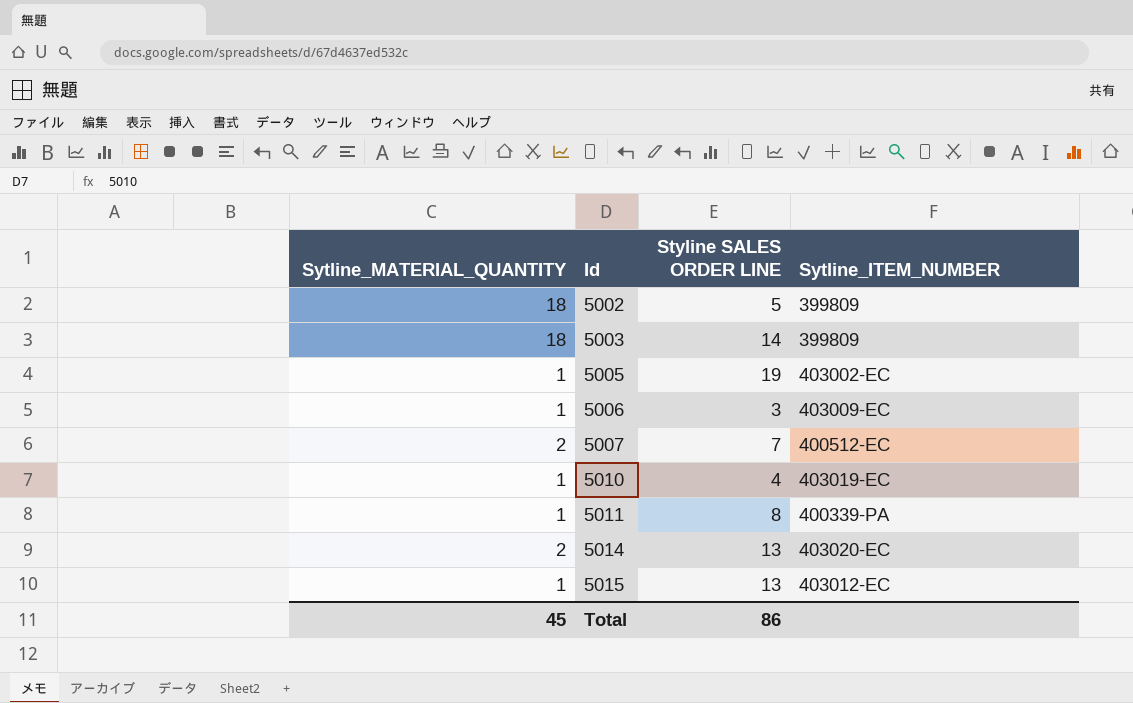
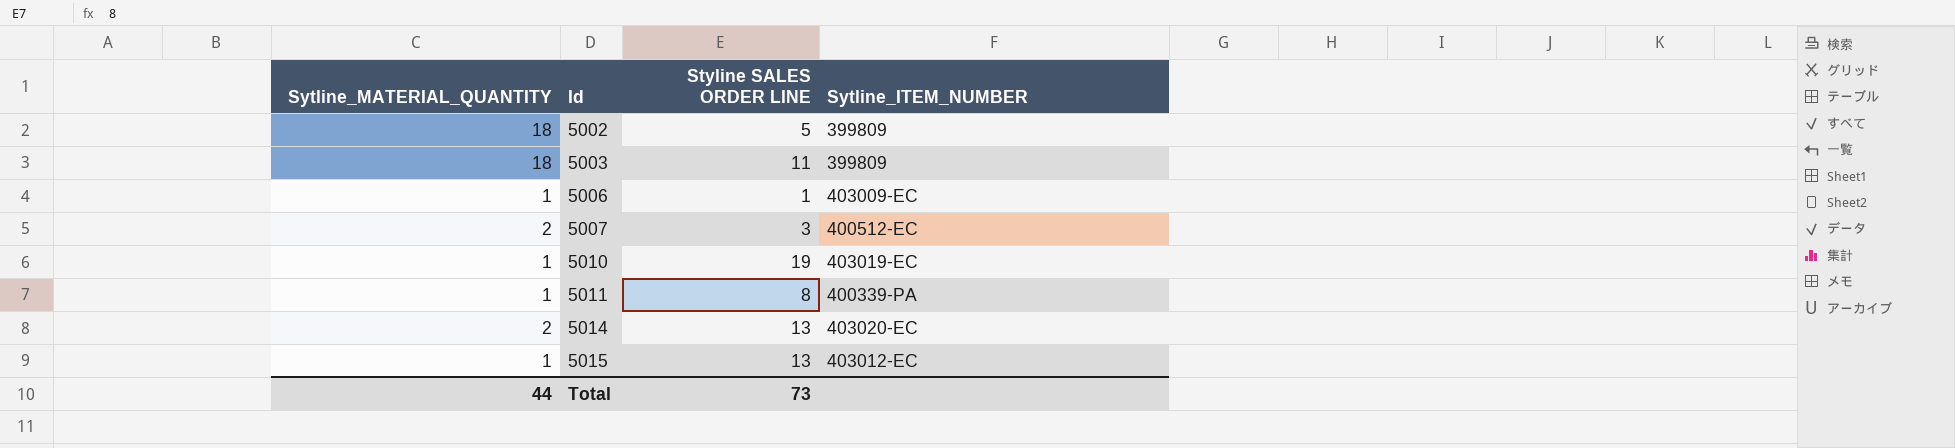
row 5005: 1 | 19 | 403002-EC -> none
5003 | Styline SALES ORDER LINE: 14 -> 11
5006 | Styline SALES ORDER LINE: 3 -> 1
5007 | Styline SALES ORDER LINE: 7 -> 3
5010 | Styline SALES ORDER LINE: 4 -> 19
Total | Sytline_MATERIAL_QUANTITY: 45 -> 44
Total | Styline SALES ORDER LINE: 86 -> 73

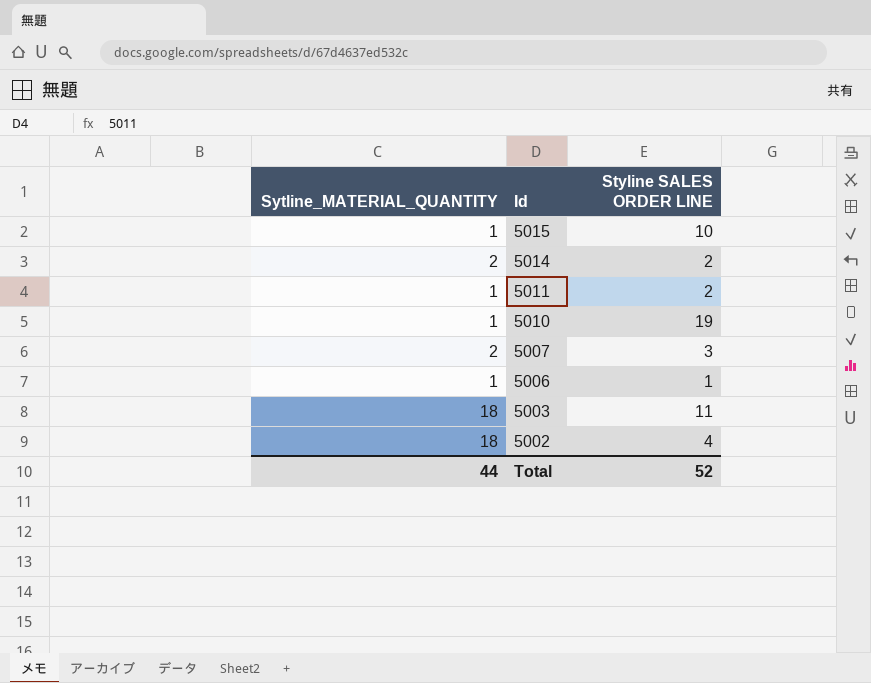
row order: Id ascending -> Id descending
column Sytline_ITEM_NUMBER | position: 4 -> none
5015 | Styline SALES ORDER LINE: 13 -> 10
5014 | Styline SALES ORDER LINE: 13 -> 2
5011 | Styline SALES ORDER LINE: 8 -> 2
5002 | Styline SALES ORDER LINE: 5 -> 4
Total | Styline SALES ORDER LINE: 73 -> 52

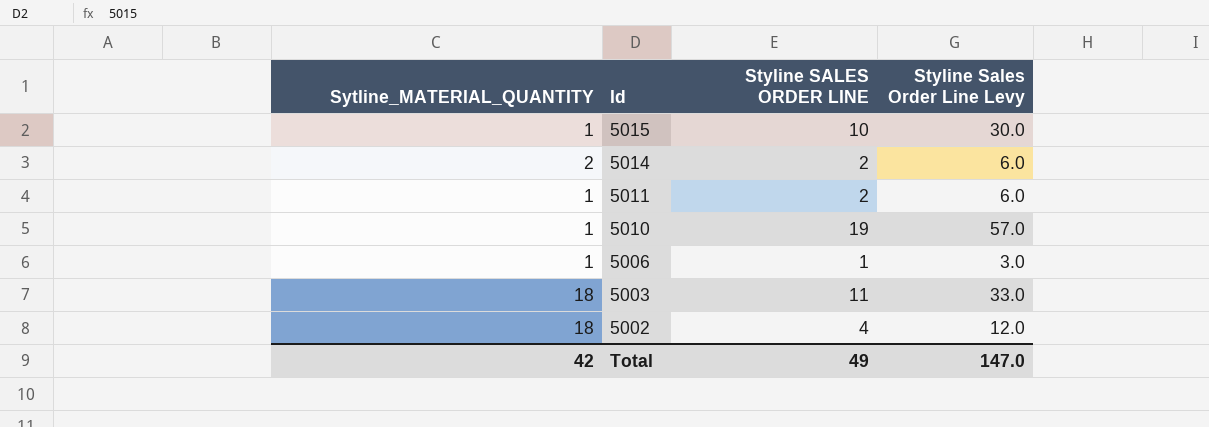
column Styline Sales Order Line Levy | formula: none -> [Styline SALES ORDER LINE] * 3
row 5007: 2 | 3 -> none
Total | Sytline_MATERIAL_QUANTITY: 44 -> 42
Total | Styline SALES ORDER LINE: 52 -> 49

